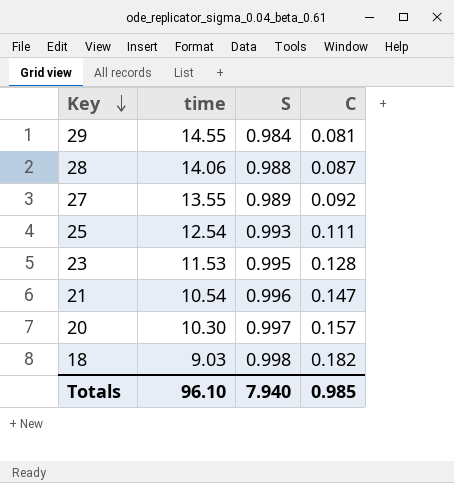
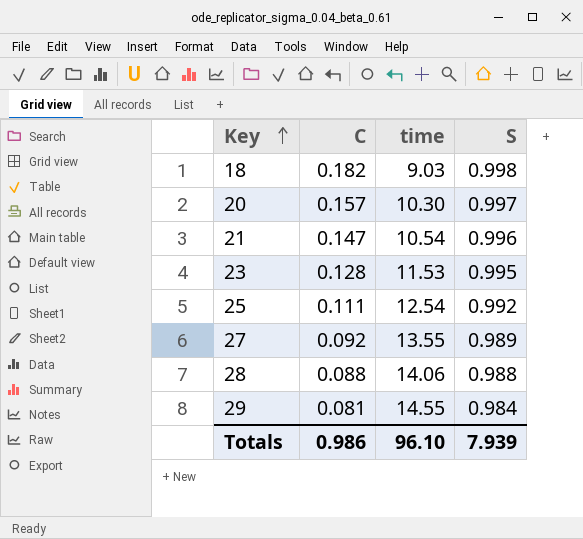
row order: Key descending -> Key ascending
column C | position: 4 -> 2
25 | S: 0.993 -> 0.992
28 | C: 0.087 -> 0.088
Totals | C: 0.985 -> 0.986
Totals | S: 7.940 -> 7.939

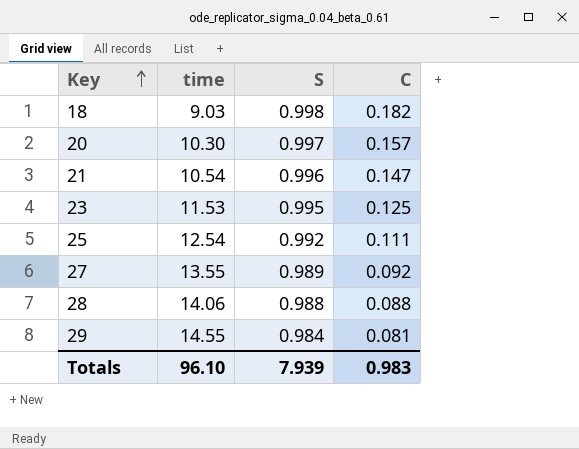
column C | position: 2 -> 4
23 | C: 0.128 -> 0.125
Totals | C: 0.986 -> 0.983

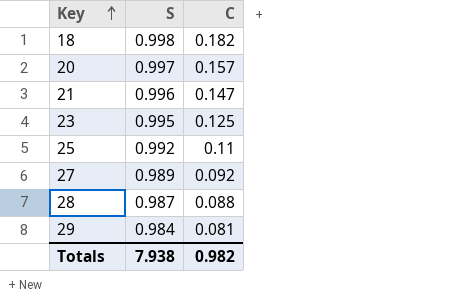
column time | position: 2 -> none
25 | C: 0.111 -> 0.11
28 | S: 0.988 -> 0.987
Totals | S: 7.939 -> 7.938
Totals | C: 0.983 -> 0.982

